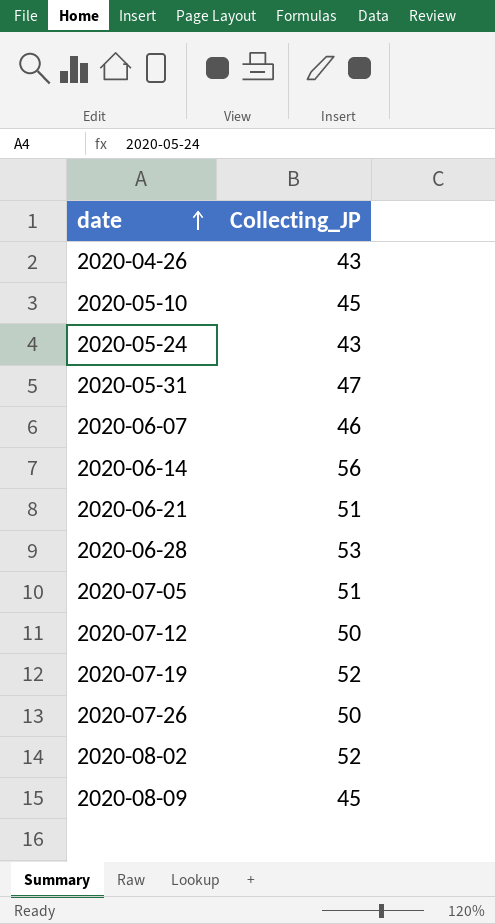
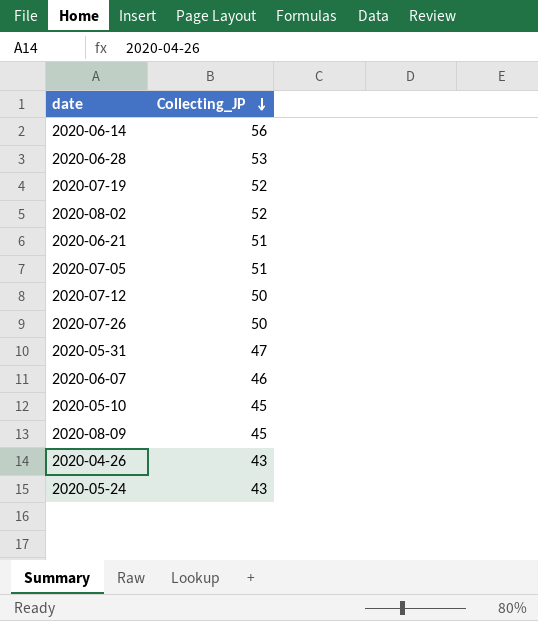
row order: date ascending -> Collecting_JP descending

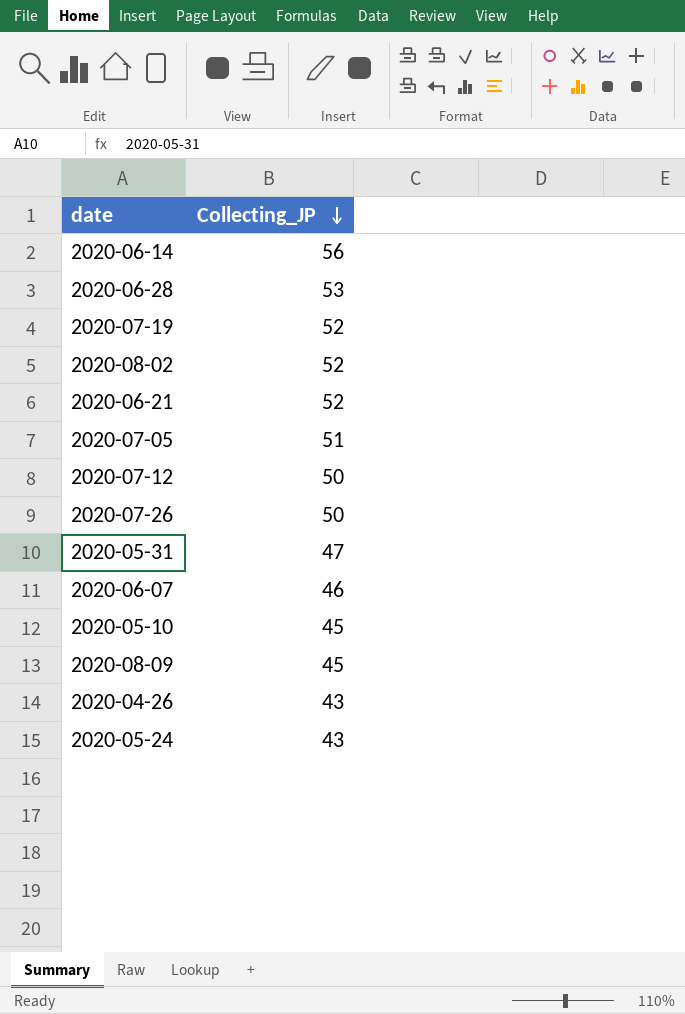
2020-06-21 | Collecting_JP: 51 -> 52

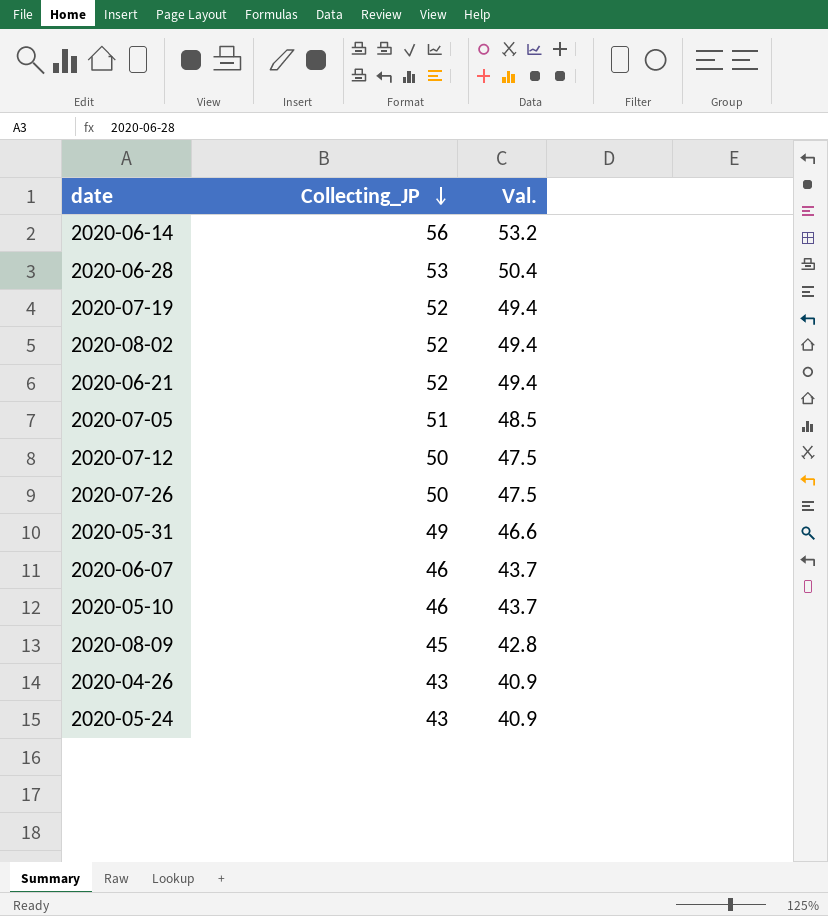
column Val. | formula: none -> [Collecting_JP] * 0.95
2020-05-31 | Collecting_JP: 47 -> 49
2020-05-10 | Collecting_JP: 45 -> 46

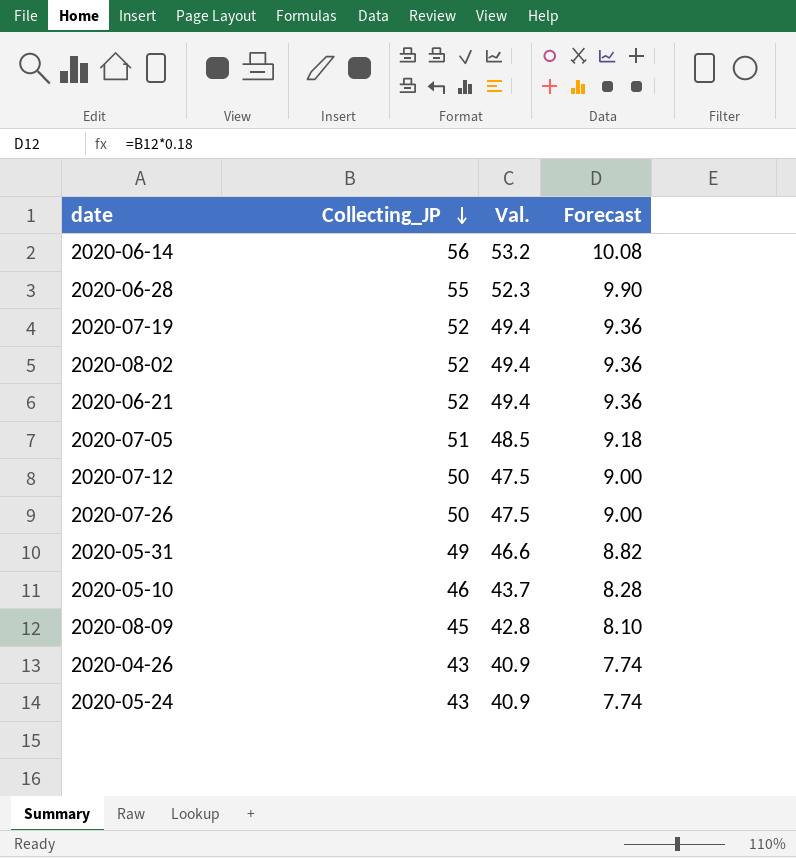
column Forecast | formula: none -> [Collecting_JP] * 0.18
row 2020-06-07: 46 | 43.7 -> none
2020-06-28 | Collecting_JP: 53 -> 55
2020-06-28 | Val.: 50.4 -> 52.3

